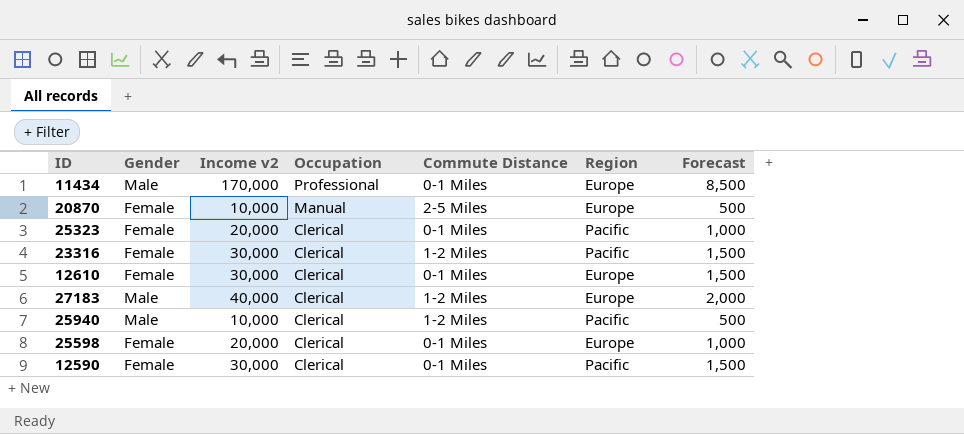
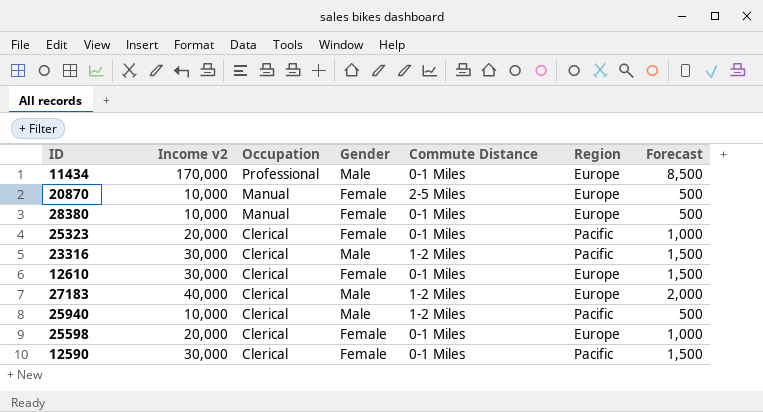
column Gender | position: 2 -> 4
row 28380: none -> 10,000 | Manual | Female | 0-1 Miles | Europe | 500
23316 | Gender: Female -> Male

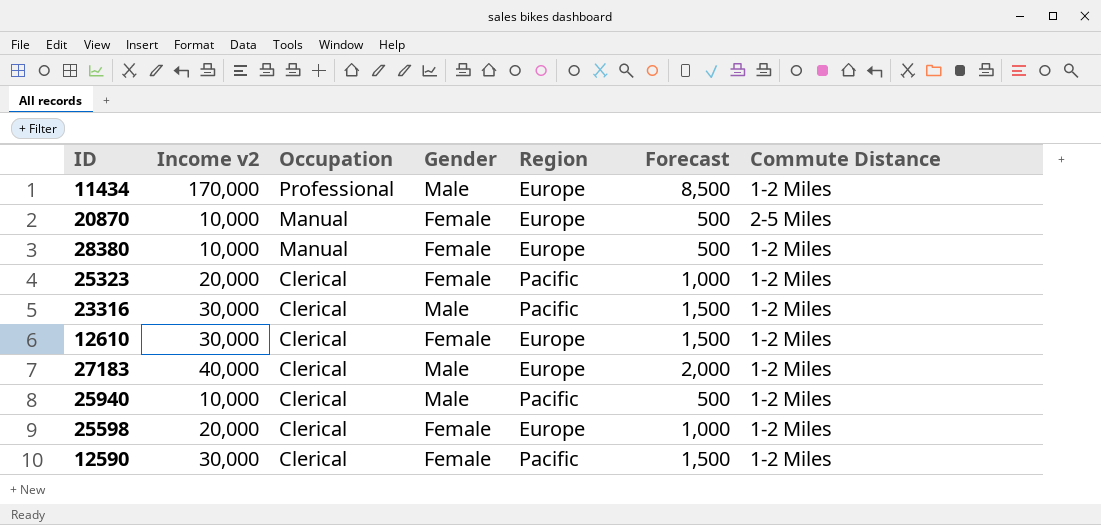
column Commute Distance | position: 5 -> 7
11434 | Commute Distance: 0-1 Miles -> 1-2 Miles
28380 | Commute Distance: 0-1 Miles -> 1-2 Miles
25323 | Commute Distance: 0-1 Miles -> 1-2 Miles
12610 | Commute Distance: 0-1 Miles -> 1-2 Miles
25598 | Commute Distance: 0-1 Miles -> 1-2 Miles
12590 | Commute Distance: 0-1 Miles -> 1-2 Miles

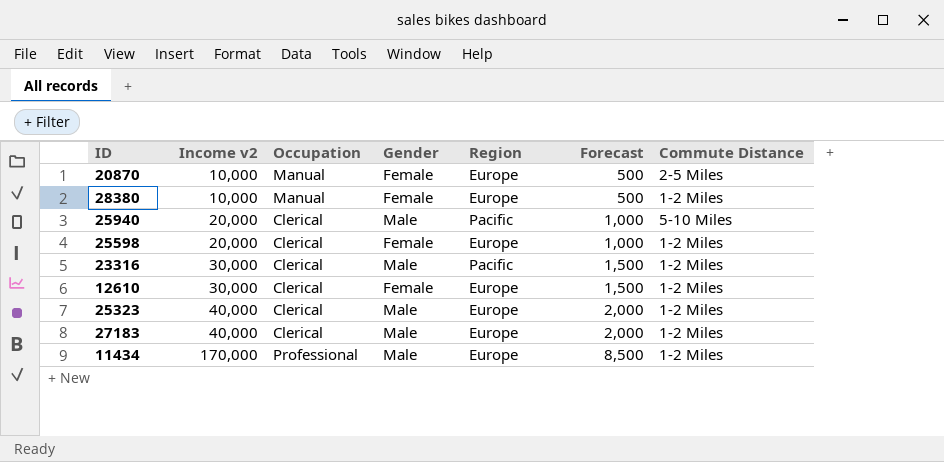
row order: Occupation descending -> Income v2 ascending
row 12590: 30,000 | Clerical | Female | Pacific | 1,500 | 1-2 Miles -> none
25940 | Income v2: 10,000 -> 20,000
25940 | Forecast: 500 -> 1,000
25940 | Commute Distance: 1-2 Miles -> 5-10 Miles
25323 | Income v2: 20,000 -> 40,000
25323 | Gender: Female -> Male
25323 | Region: Pacific -> Europe
25323 | Forecast: 1,000 -> 2,000

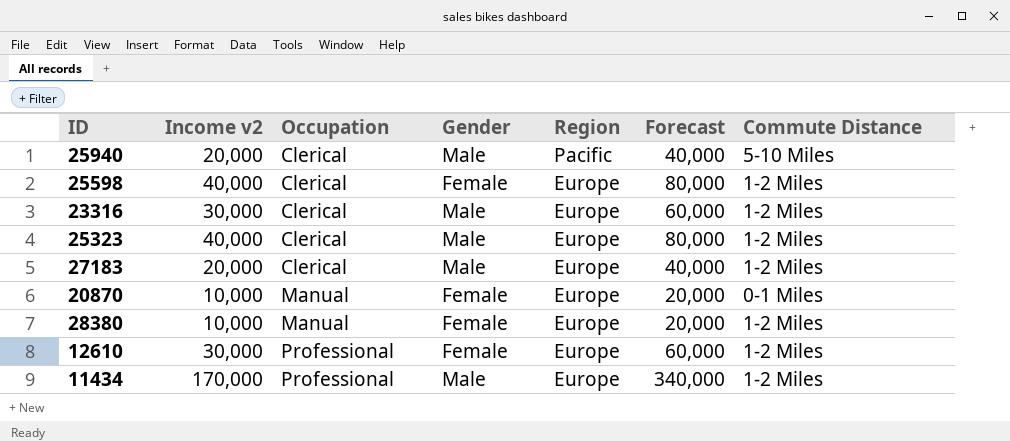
row order: Income v2 ascending -> Occupation ascending
column Forecast | formula: [Income v2] * 0.05 -> [Income v2] * 2
25598 | Income v2: 20,000 -> 40,000
23316 | Region: Pacific -> Europe
27183 | Income v2: 40,000 -> 20,000
20870 | Commute Distance: 2-5 Miles -> 0-1 Miles
12610 | Occupation: Clerical -> Professional

